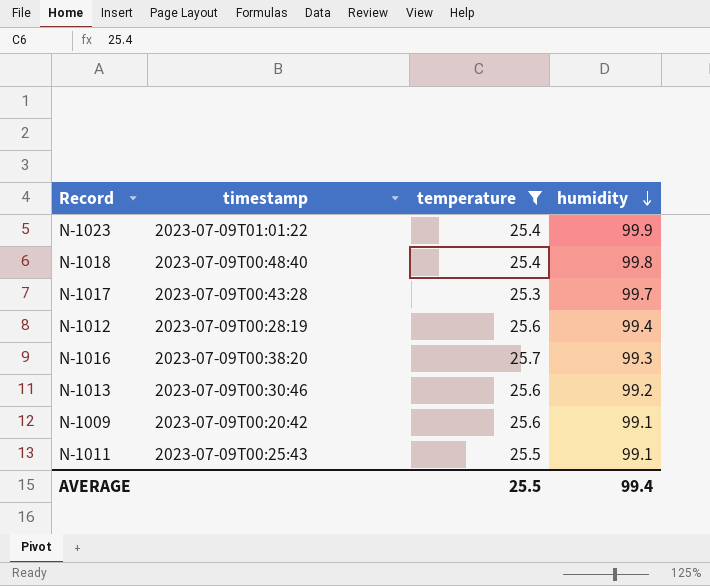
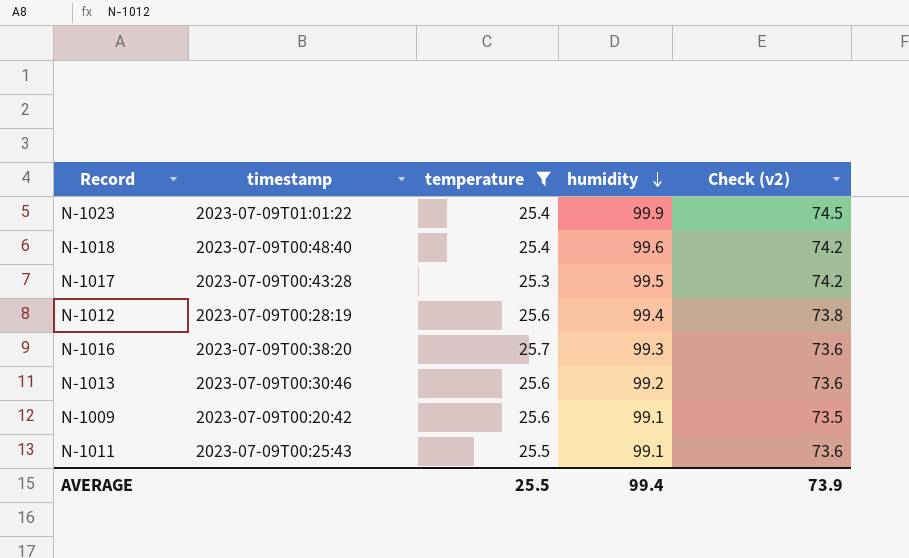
column Check (v2) | formula: none -> [humidity] - [temperature]
N-1018 | humidity: 99.8 -> 99.6
N-1017 | humidity: 99.7 -> 99.5

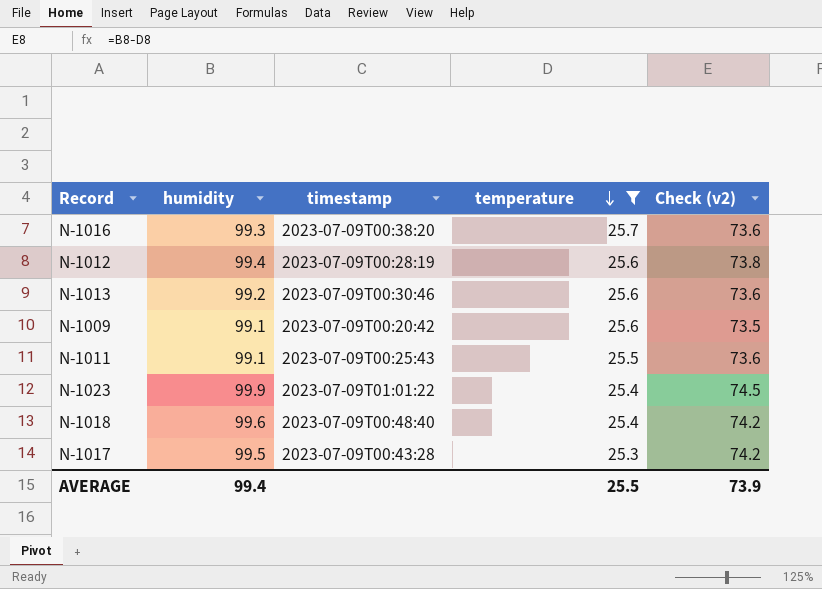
row order: humidity descending -> temperature descending
column humidity | position: 4 -> 2

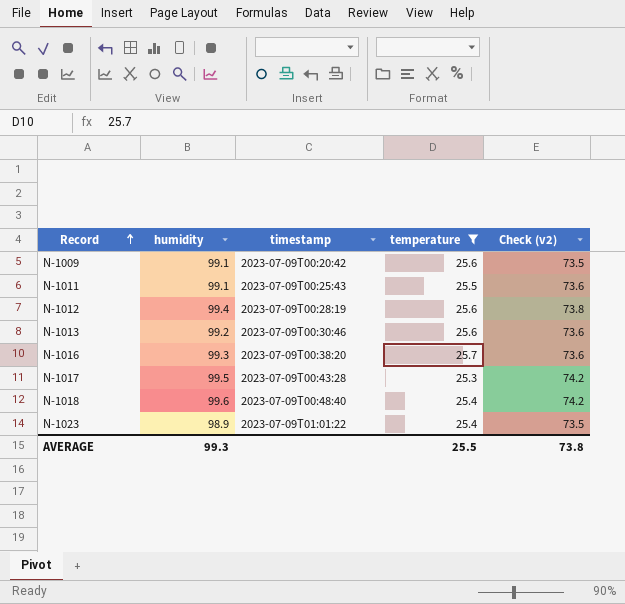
row order: temperature descending -> Record ascending
N-1023 | humidity: 99.9 -> 98.9
N-1023 | Check (v2): 74.5 -> 73.5
AVERAGE | humidity: 99.4 -> 99.3
AVERAGE | Check (v2): 73.9 -> 73.8

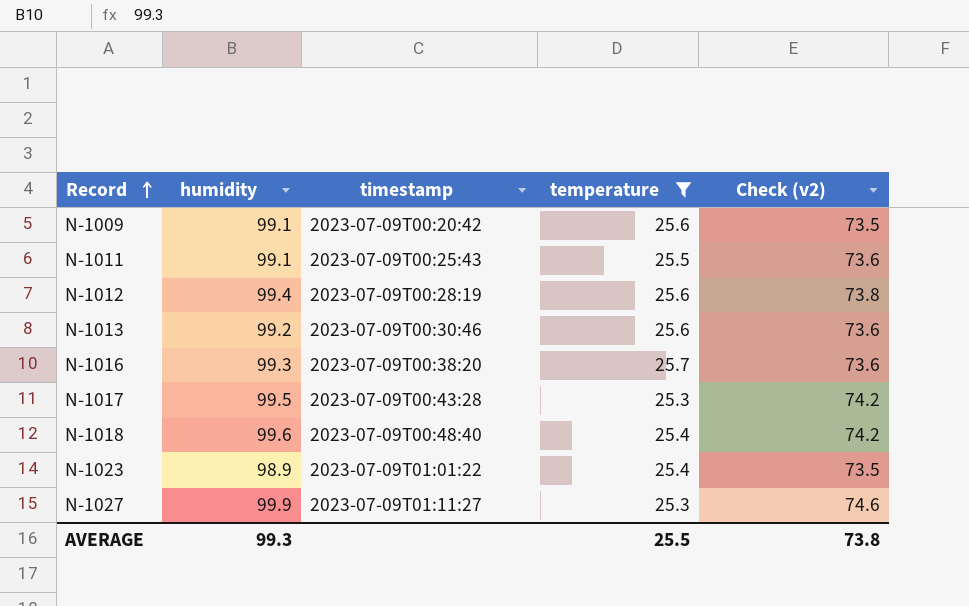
row N-1027: none -> 99.9 | 2023-07-09T01:11:27 | 25.3 | 74.6

